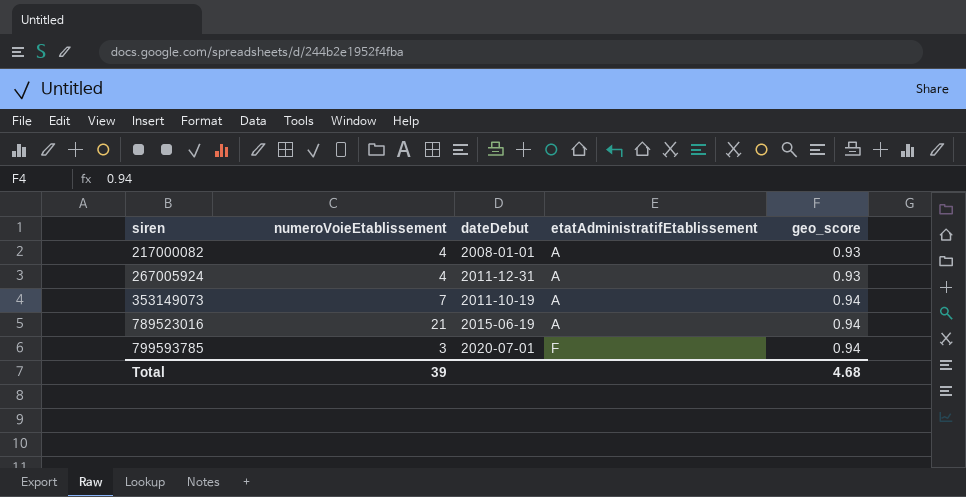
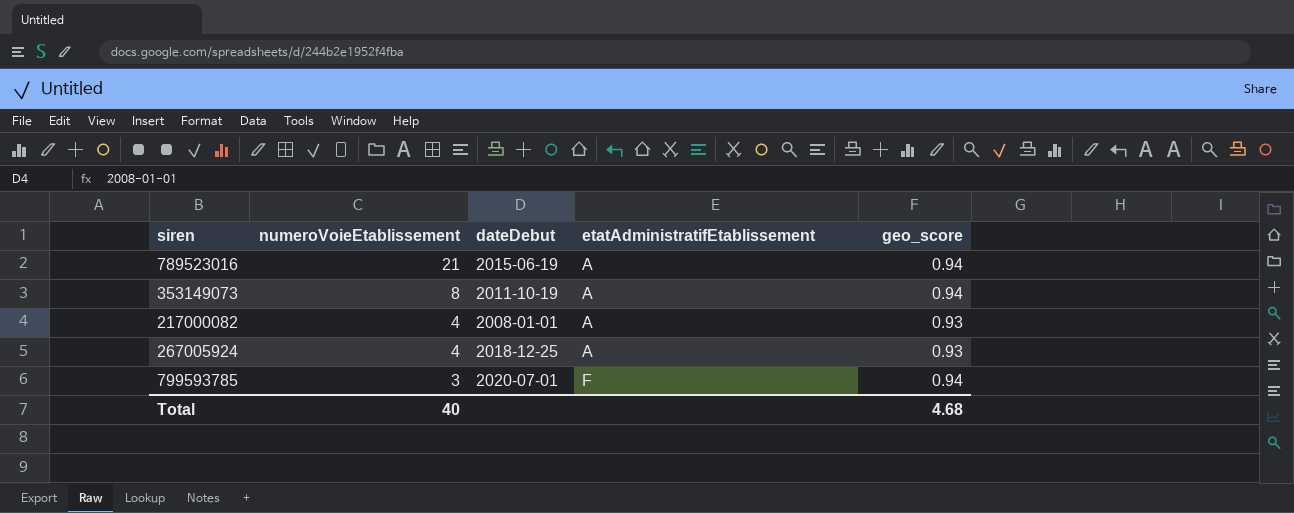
row order: siren ascending -> numeroVoieEtablissement descending
353149073 | numeroVoieEtablissement: 7 -> 8
267005924 | dateDebut: 2011-12-31 -> 2018-12-25
Total | numeroVoieEtablissement: 39 -> 40

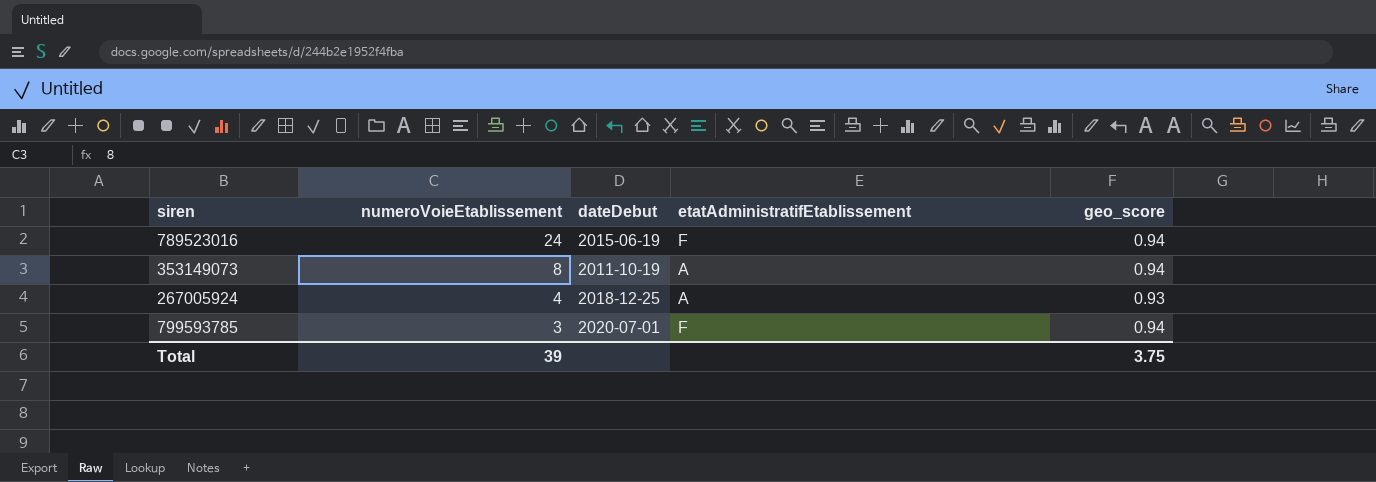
row 217000082: 4 | 2008-01-01 | A | 0.93 -> none
789523016 | numeroVoieEtablissement: 21 -> 24
789523016 | etatAdministratifEtablissement: A -> F
Total | numeroVoieEtablissement: 40 -> 39
Total | geo_score: 4.68 -> 3.75

